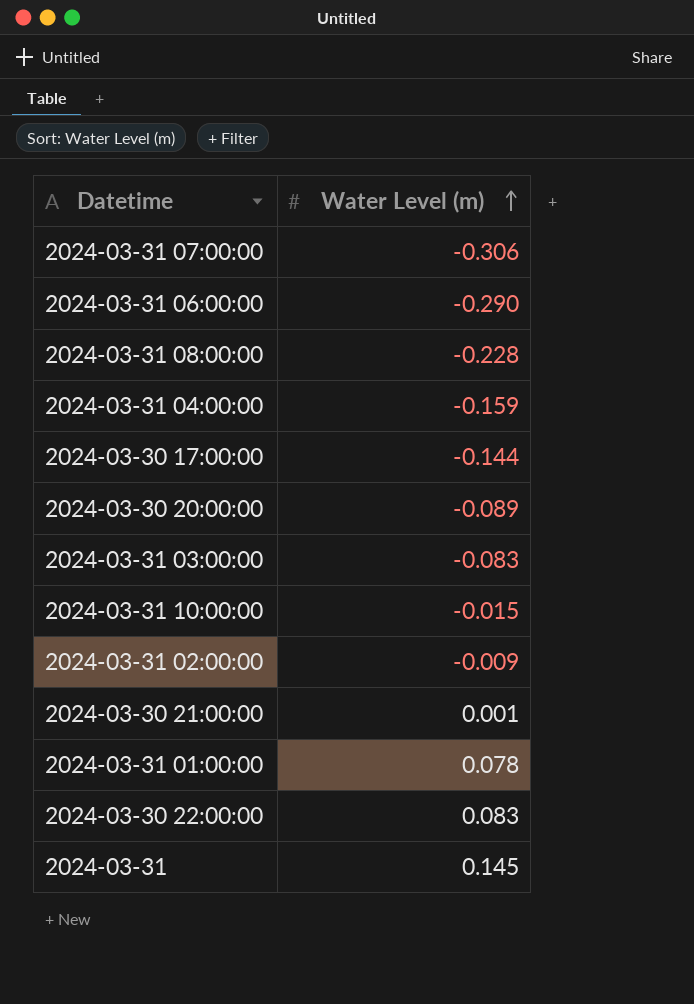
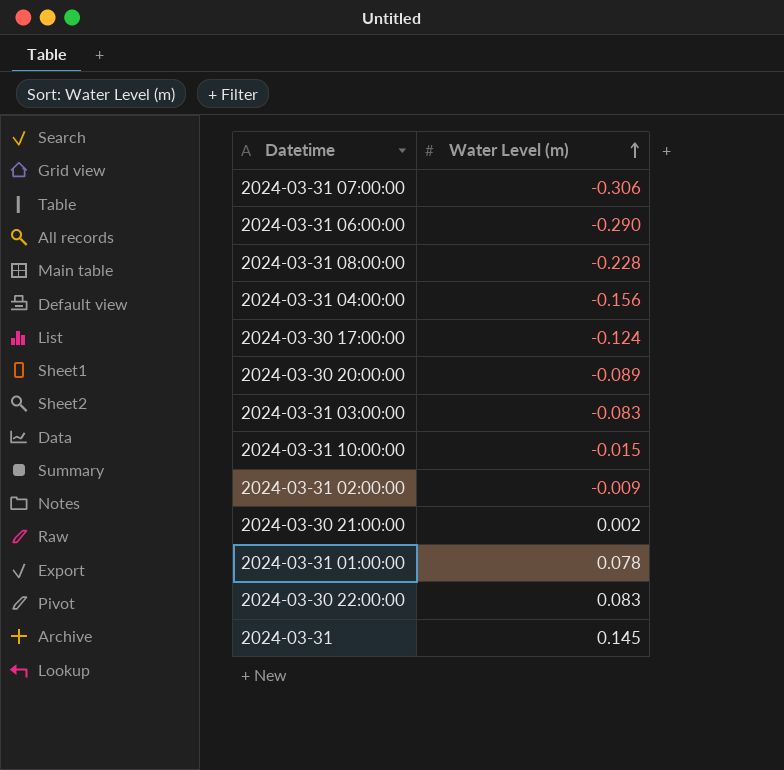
2024-03-31 04:00:00 | Water Level (m): -0.159 -> -0.156
2024-03-30 17:00:00 | Water Level (m): -0.144 -> -0.124
2024-03-30 21:00:00 | Water Level (m): 0.001 -> 0.002

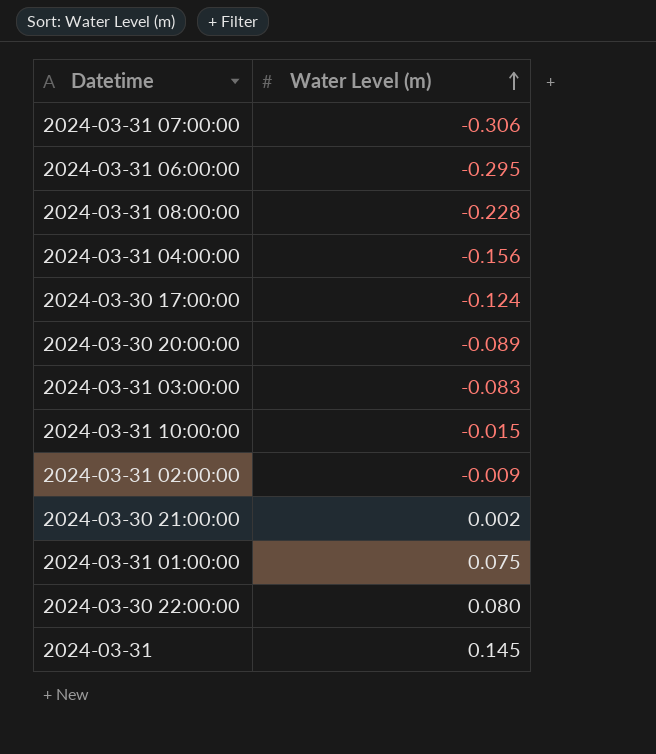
2024-03-31 06:00:00 | Water Level (m): -0.290 -> -0.295
2024-03-31 01:00:00 | Water Level (m): 0.078 -> 0.075
2024-03-30 22:00:00 | Water Level (m): 0.083 -> 0.080

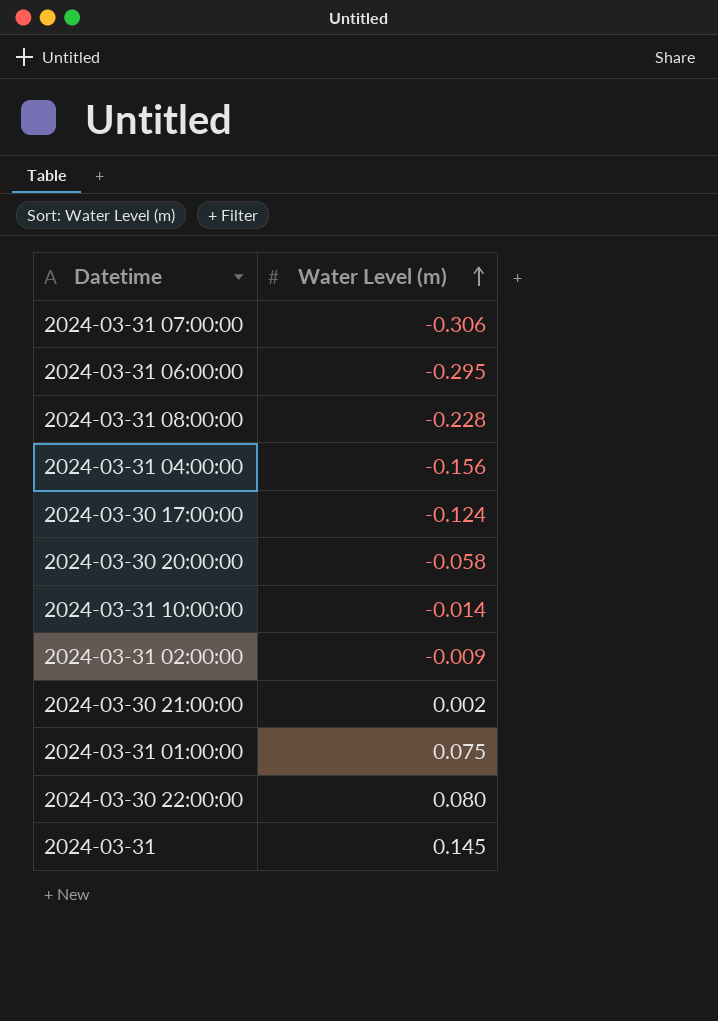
row 2024-03-31 03:00:00: -0.083 -> none
2024-03-30 20:00:00 | Water Level (m): -0.089 -> -0.058
2024-03-31 10:00:00 | Water Level (m): -0.015 -> -0.014

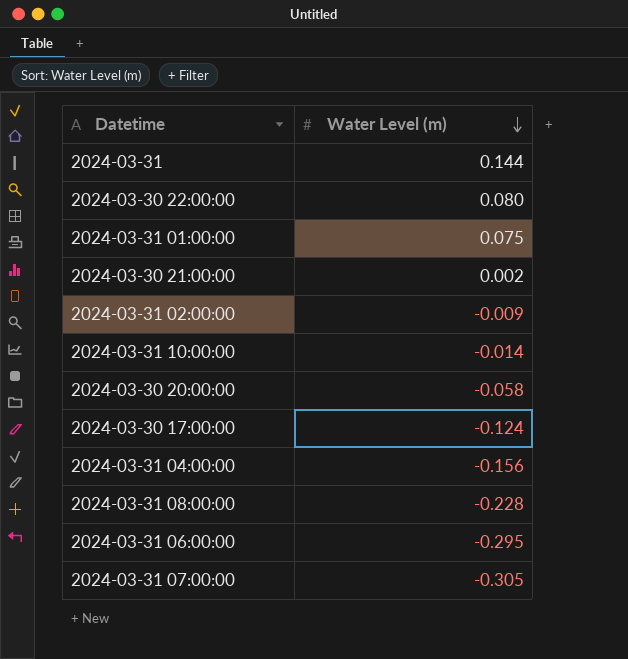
row order: Water Level (m) ascending -> Water Level (m) descending
2024-03-31 | Water Level (m): 0.145 -> 0.144
2024-03-31 07:00:00 | Water Level (m): -0.306 -> -0.305

